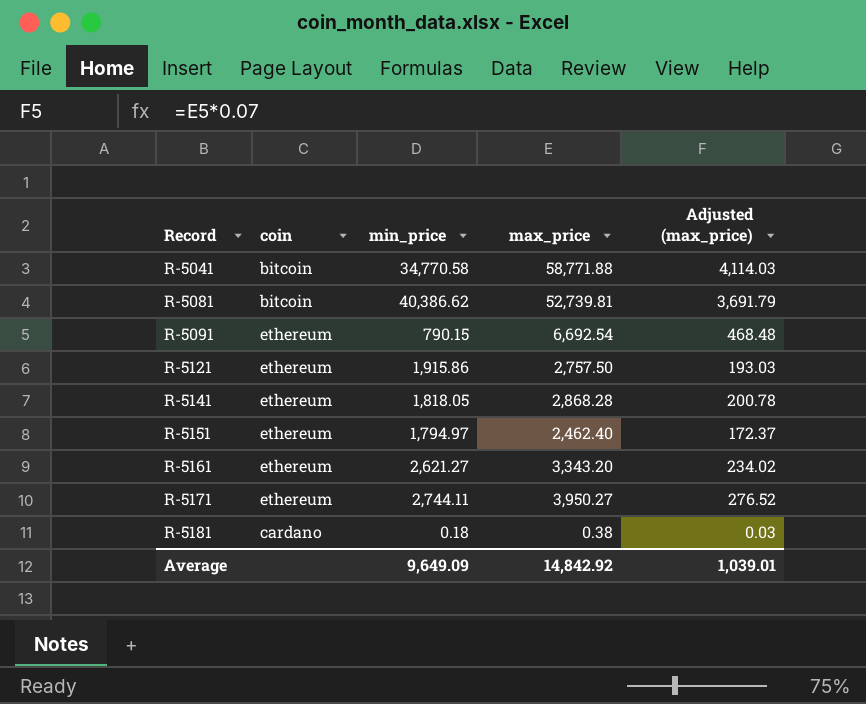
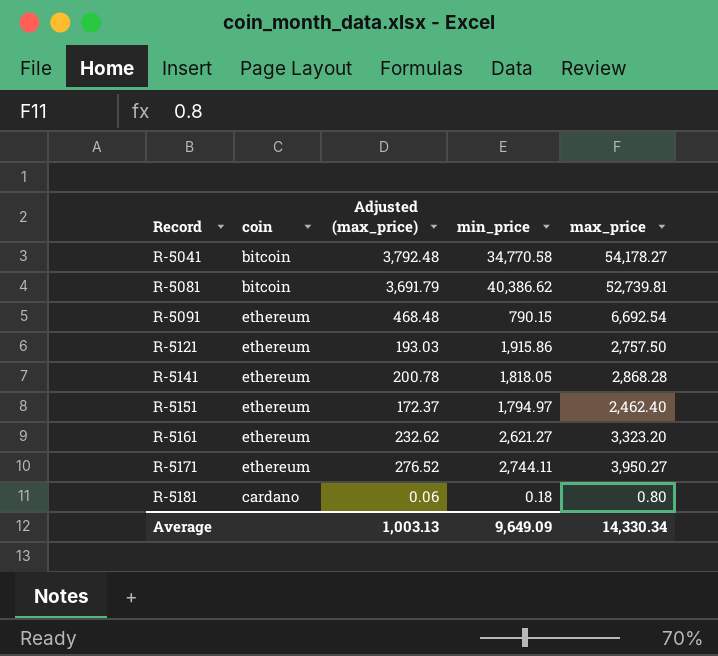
column Adjusted (max_price) | position: 5 -> 3
R-5041 | Adjusted (max_price): 4,114.03 -> 3,792.48
R-5041 | max_price: 58,771.88 -> 54,178.27
R-5161 | Adjusted (max_price): 234.02 -> 232.62
R-5161 | max_price: 3,343.20 -> 3,323.20
R-5181 | Adjusted (max_price): 0.03 -> 0.06
R-5181 | max_price: 0.38 -> 0.80
Average | Adjusted (max_price): 1,039.01 -> 1,003.13
Average | max_price: 14,842.92 -> 14,330.34

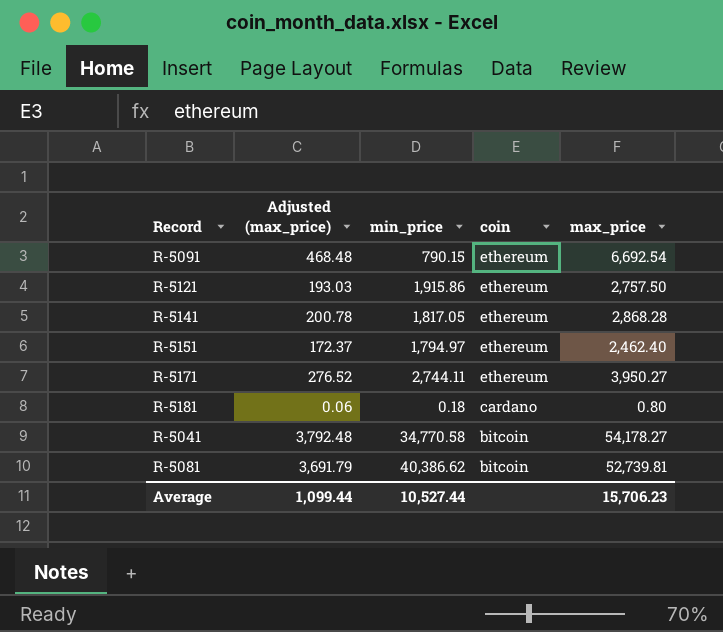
row order: Record ascending -> coin descending
column coin | position: 2 -> 4
row R-5161: ethereum | 232.62 | 2,621.27 | 3,323.20 -> none
R-5141 | min_price: 1,818.05 -> 1,817.05
Average | Adjusted (max_price): 1,003.13 -> 1,099.44
Average | min_price: 9,649.09 -> 10,527.44
Average | max_price: 14,330.34 -> 15,706.23

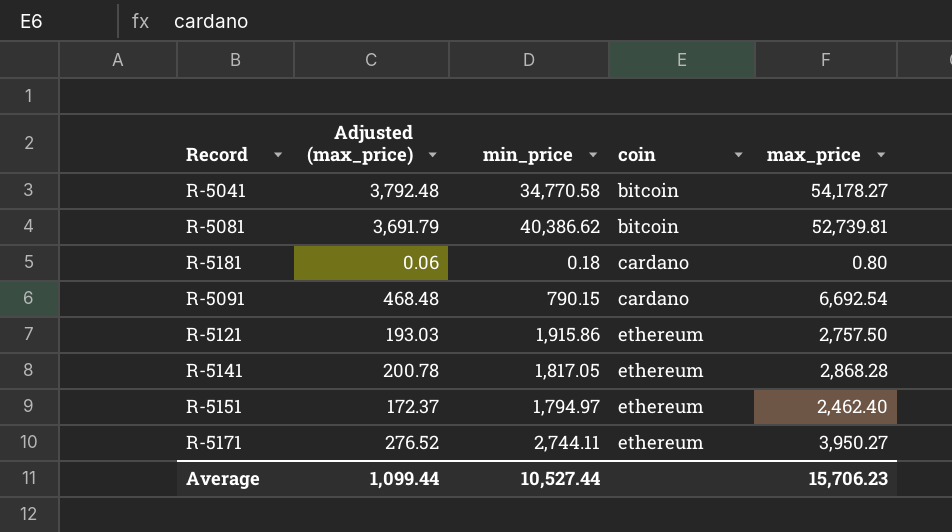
row order: coin descending -> coin ascending
R-5091 | coin: ethereum -> cardano

